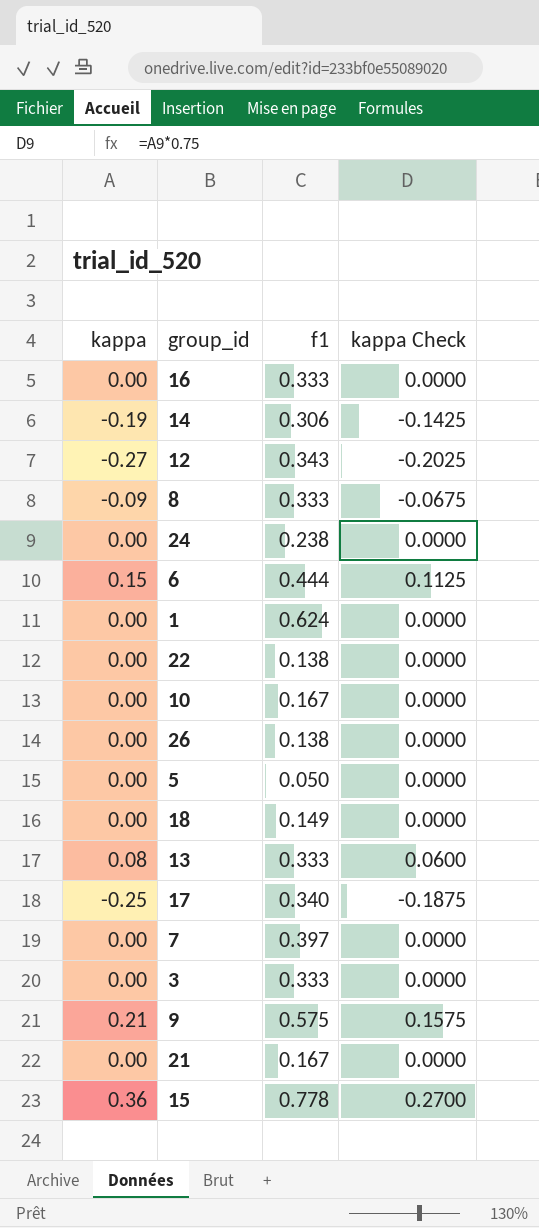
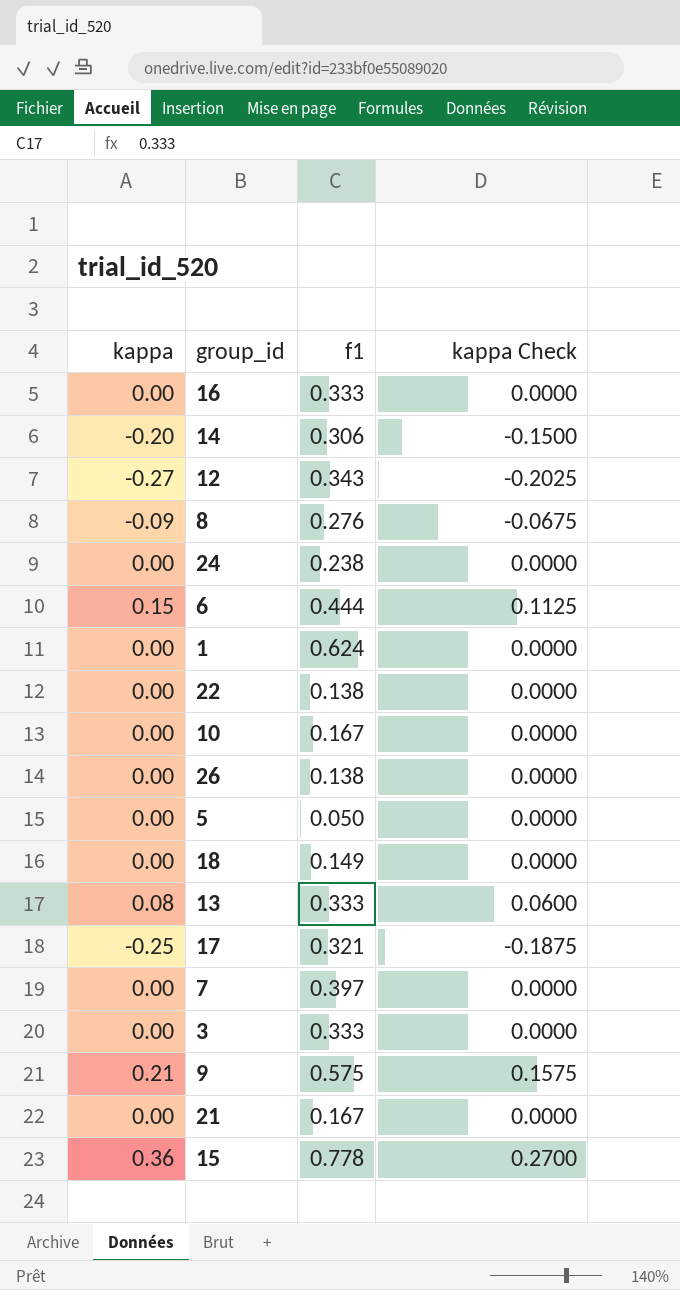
14 | kappa: -0.19 -> -0.20
14 | kappa Check: -0.1425 -> -0.1500
8 | f1: 0.333 -> 0.276
17 | f1: 0.340 -> 0.321

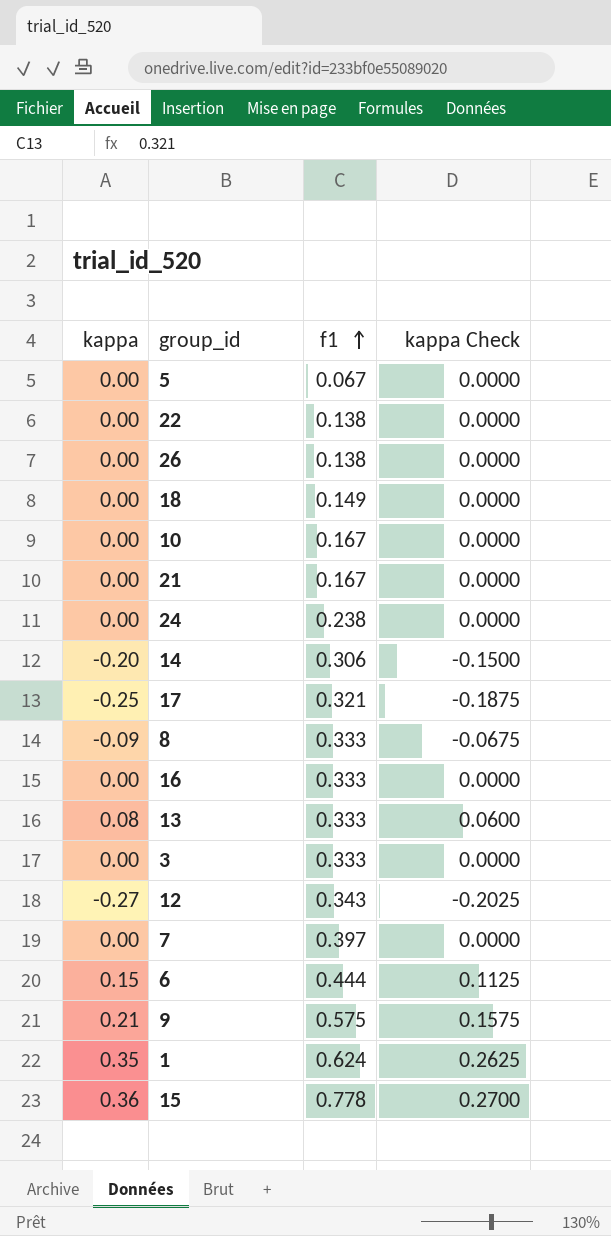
row order: none -> f1 ascending
5 | f1: 0.050 -> 0.067
8 | f1: 0.276 -> 0.333
1 | kappa: 0.00 -> 0.35
1 | kappa Check: 0.0000 -> 0.2625

